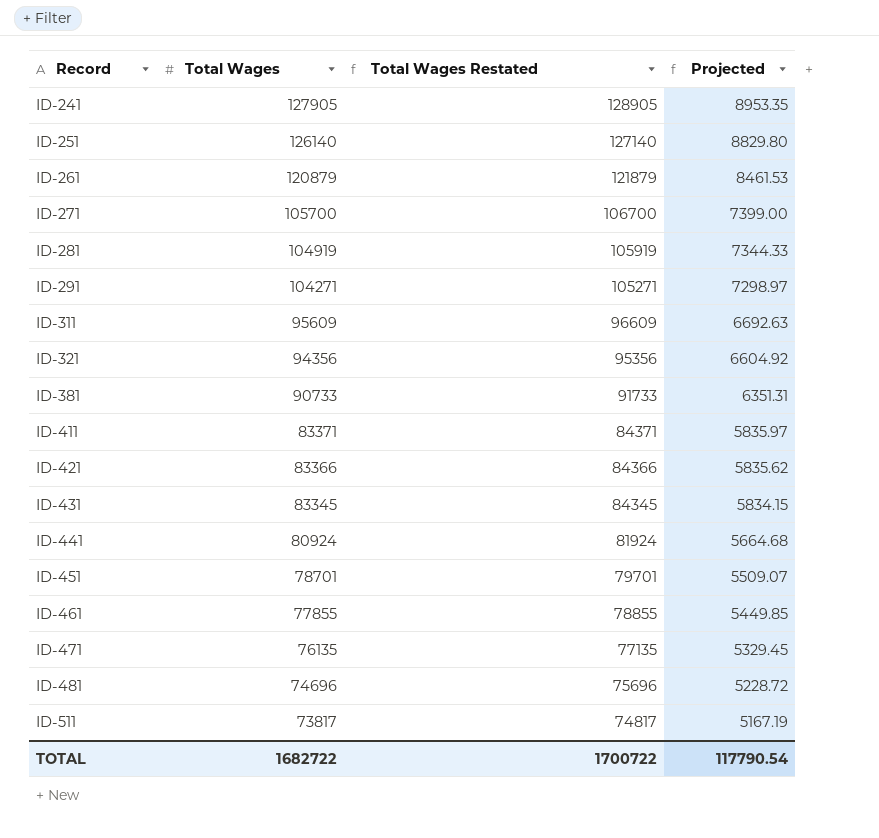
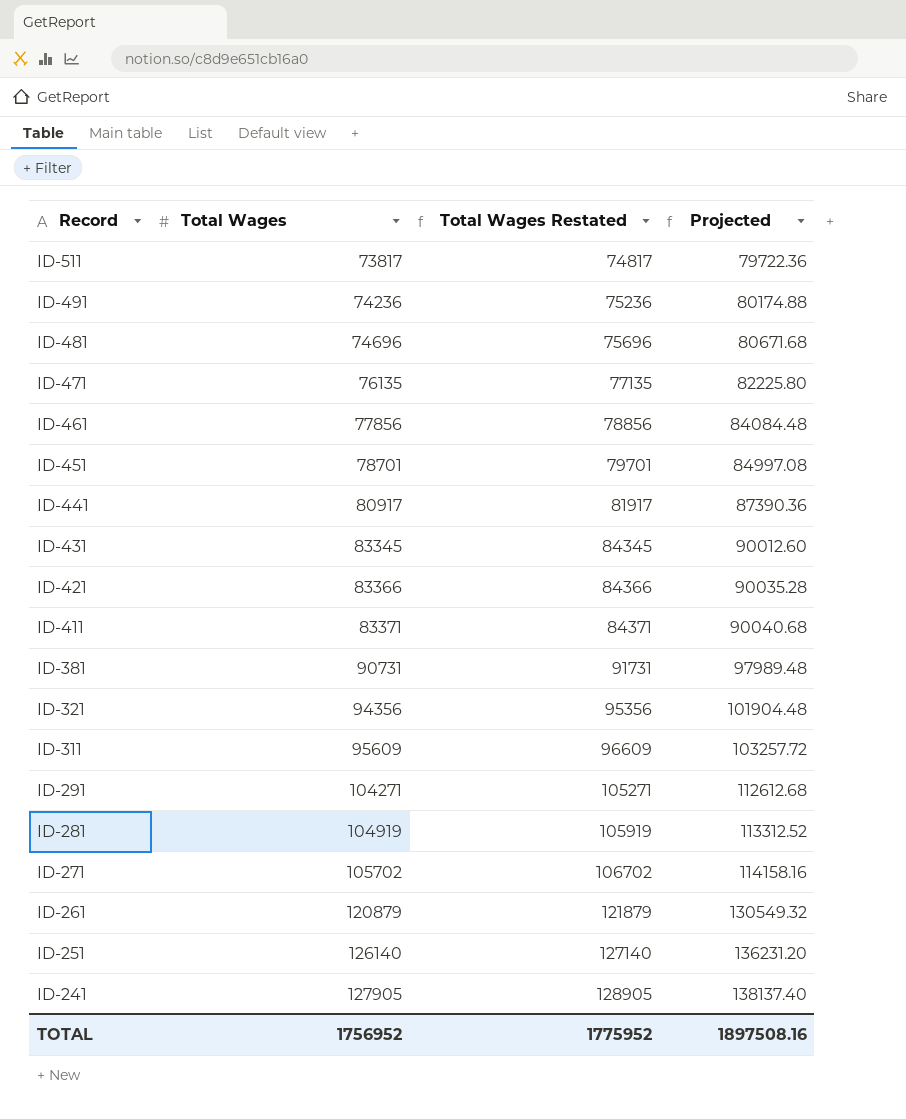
row order: Record ascending -> Record descending
column Projected | formula: [Total Wages] * 0.07 -> [Total Wages] * 1.08
row ID-491: none -> 74236 | 75236 | 80174.88
ID-461 | Total Wages: 77855 -> 77856
ID-461 | Total Wages Restated: 78855 -> 78856
ID-441 | Total Wages: 80924 -> 80917
ID-441 | Total Wages Restated: 81924 -> 81917
ID-381 | Total Wages: 90733 -> 90731
ID-381 | Total Wages Restated: 91733 -> 91731
ID-271 | Total Wages: 105700 -> 105702
ID-271 | Total Wages Restated: 106700 -> 106702
TOTAL | Total Wages: 1682722 -> 1756952
TOTAL | Total Wages Restated: 1700722 -> 1775952
TOTAL | Projected: 117790.54 -> 1897508.16

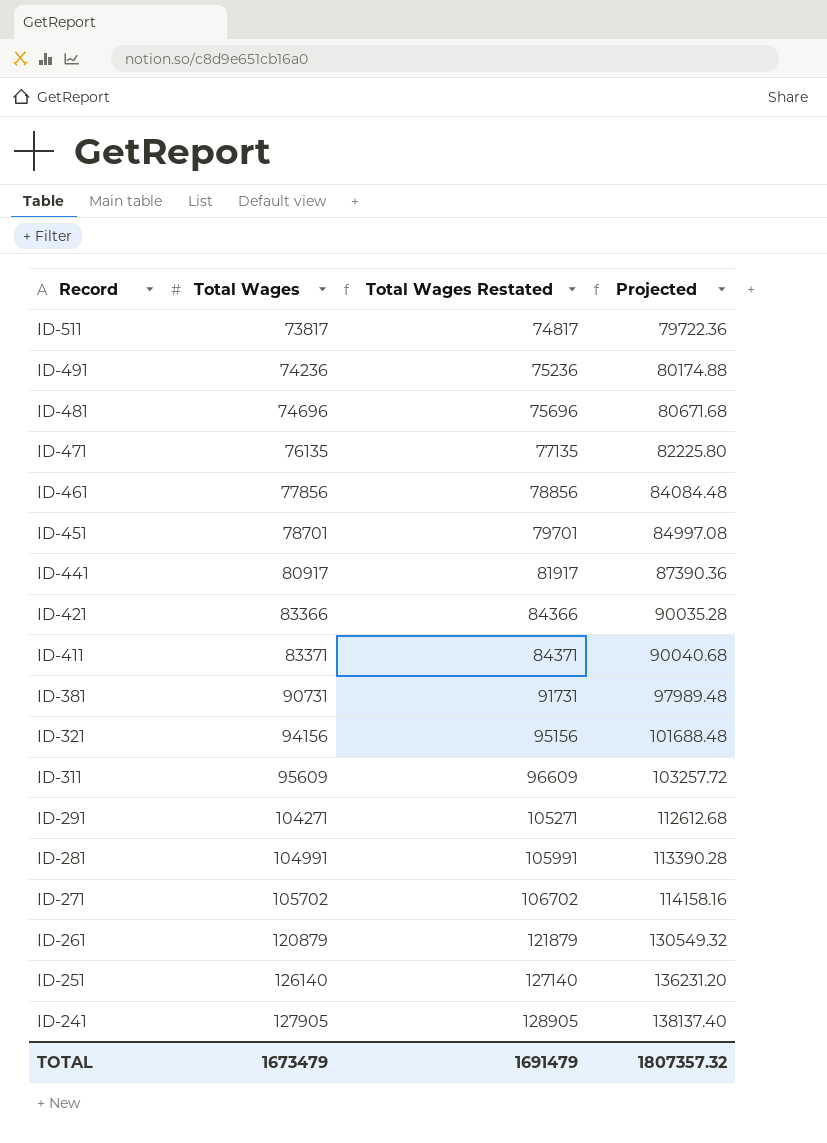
row ID-431: 83345 | 84345 | 90012.60 -> none
ID-321 | Total Wages: 94356 -> 94156
ID-321 | Total Wages Restated: 95356 -> 95156
ID-321 | Projected: 101904.48 -> 101688.48
ID-281 | Total Wages: 104919 -> 104991
ID-281 | Total Wages Restated: 105919 -> 105991
ID-281 | Projected: 113312.52 -> 113390.28
TOTAL | Total Wages: 1756952 -> 1673479
TOTAL | Total Wages Restated: 1775952 -> 1691479
TOTAL | Projected: 1897508.16 -> 1807357.32

